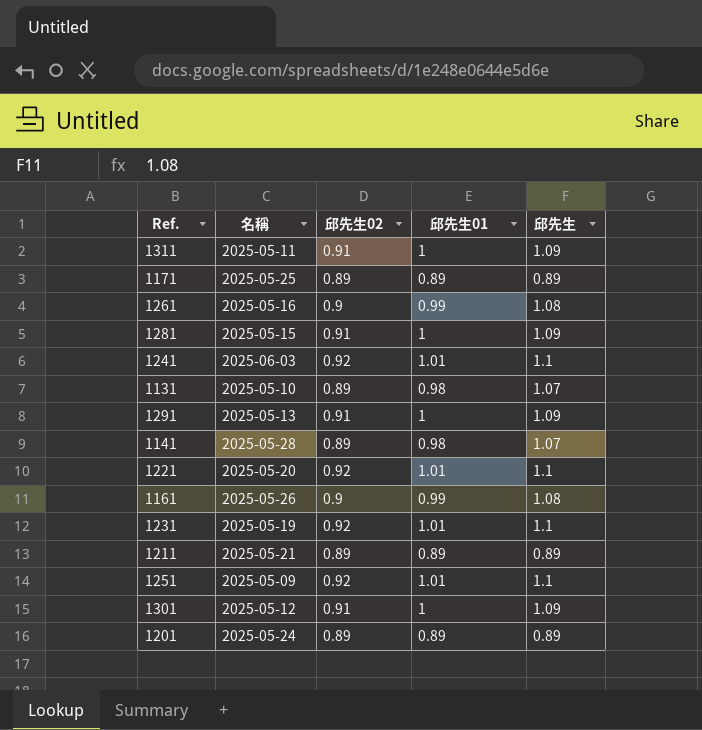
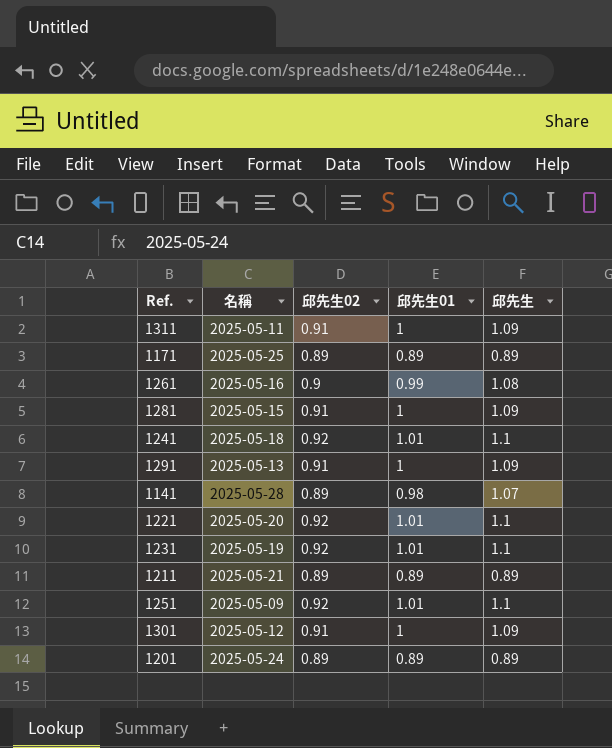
row 1131: 2025-05-10 | 0.89 | 0.98 | 1.07 -> none
row 1161: 2025-05-26 | 0.9 | 0.99 | 1.08 -> none
1241 | 名稱: 2025-06-03 -> 2025-05-18

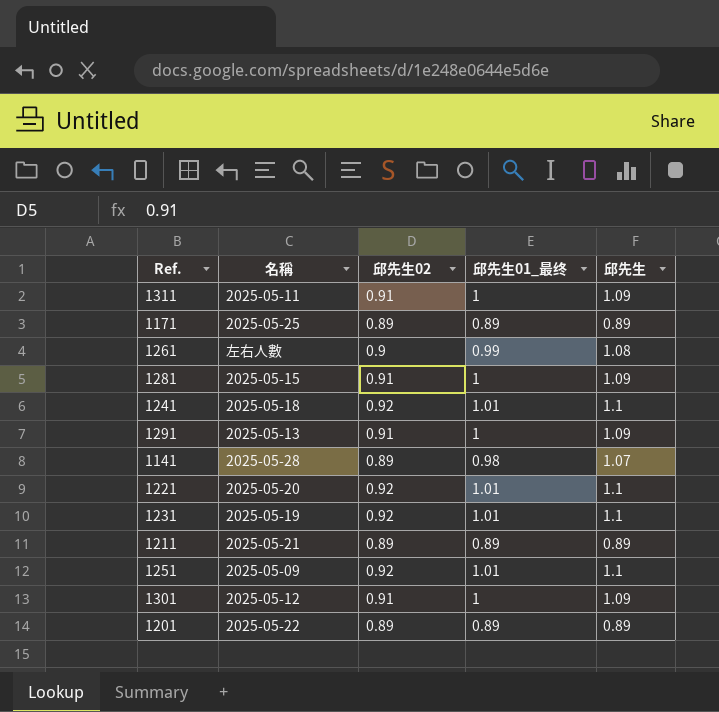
column name: 邱先生01 -> 邱先生01_最终
1261 | 名稱: 2025-05-16 -> 左右人數
1201 | 名稱: 2025-05-24 -> 2025-05-22

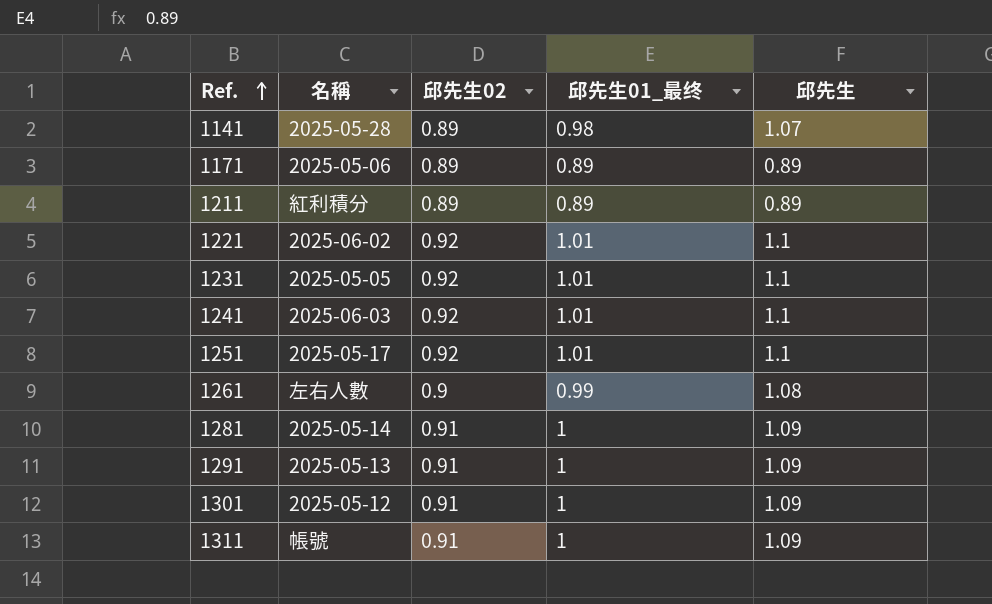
row order: none -> Ref. ascending
row 1201: 2025-05-22 | 0.89 | 0.89 | 0.89 -> none
1171 | 名稱: 2025-05-25 -> 2025-05-06
1211 | 名稱: 2025-05-21 -> 紅利積分
1221 | 名稱: 2025-05-20 -> 2025-06-02
1231 | 名稱: 2025-05-19 -> 2025-05-05
1241 | 名稱: 2025-05-18 -> 2025-06-03
1251 | 名稱: 2025-05-09 -> 2025-05-17
1281 | 名稱: 2025-05-15 -> 2025-05-14
1311 | 名稱: 2025-05-11 -> 帳號

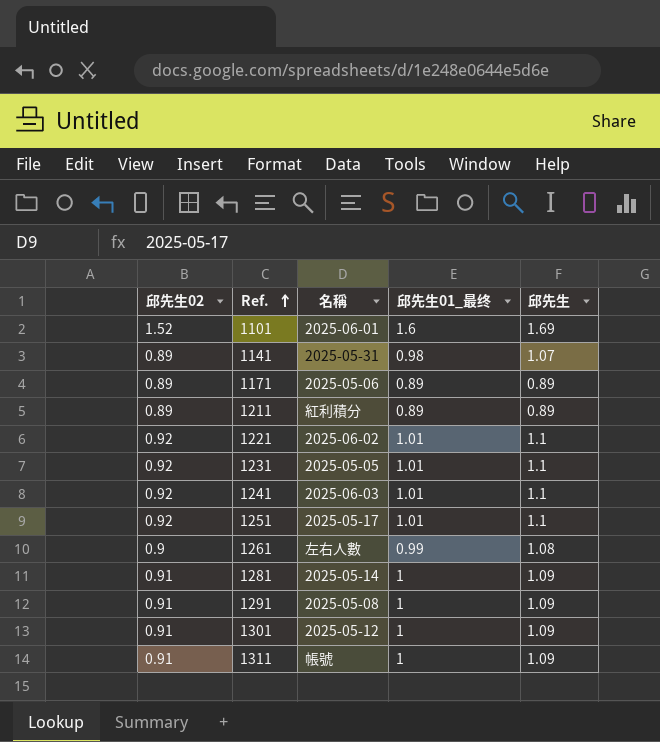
column 邱先生02 | position: 3 -> 1
row 1101: none -> 1.52 | 2025-06-01 | 1.6 | 1.69
1141 | 名稱: 2025-05-28 -> 2025-05-31
1291 | 名稱: 2025-05-13 -> 2025-05-08

